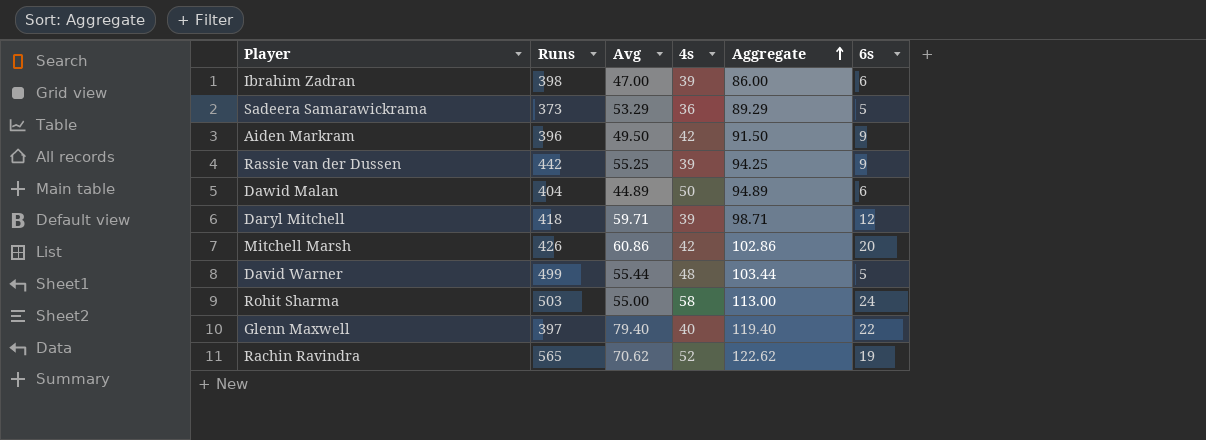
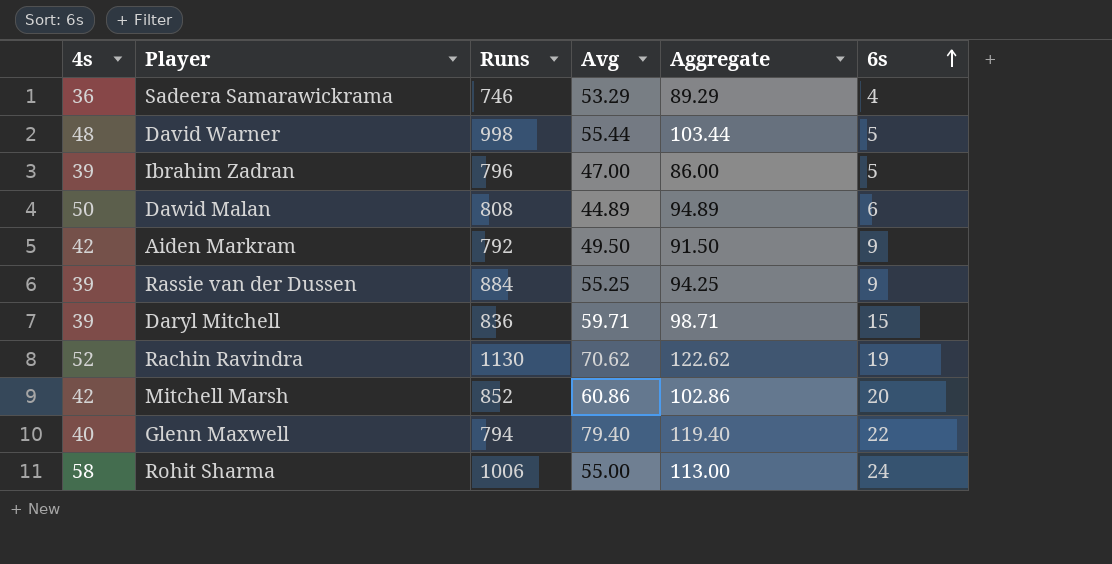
row order: Aggregate ascending -> 6s ascending
column 4s | position: 4 -> 1
Sadeera Samarawickrama | Runs: 373 -> 746
Sadeera Samarawickrama | 6s: 5 -> 4
David Warner | Runs: 499 -> 998
Ibrahim Zadran | Runs: 398 -> 796
Ibrahim Zadran | 6s: 6 -> 5
Dawid Malan | Runs: 404 -> 808
Aiden Markram | Runs: 396 -> 792
Rassie van der Dussen | Runs: 442 -> 884
Daryl Mitchell | Runs: 418 -> 836
Daryl Mitchell | 6s: 12 -> 15
Rachin Ravindra | Runs: 565 -> 1130
Mitchell Marsh | Runs: 426 -> 852
Glenn Maxwell | Runs: 397 -> 794
Rohit Sharma | Runs: 503 -> 1006

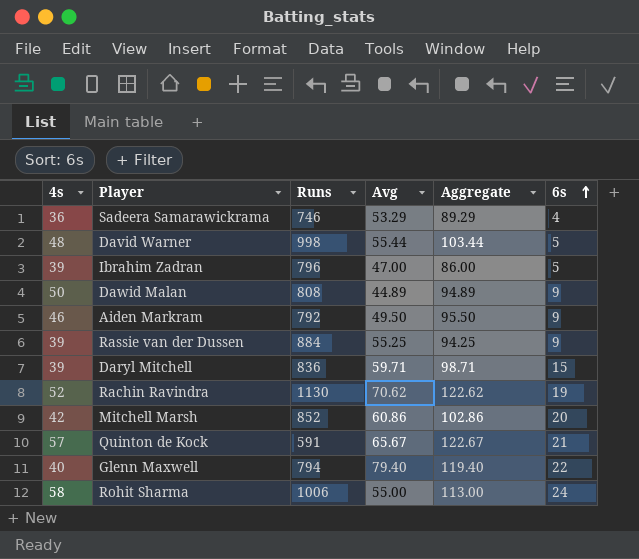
Dawid Malan | 6s: 6 -> 9
Aiden Markram | 4s: 42 -> 46
Aiden Markram | Aggregate: 91.50 -> 95.50
row Quinton de Kock: none -> 57 | 591 | 65.67 | 122.67 | 21

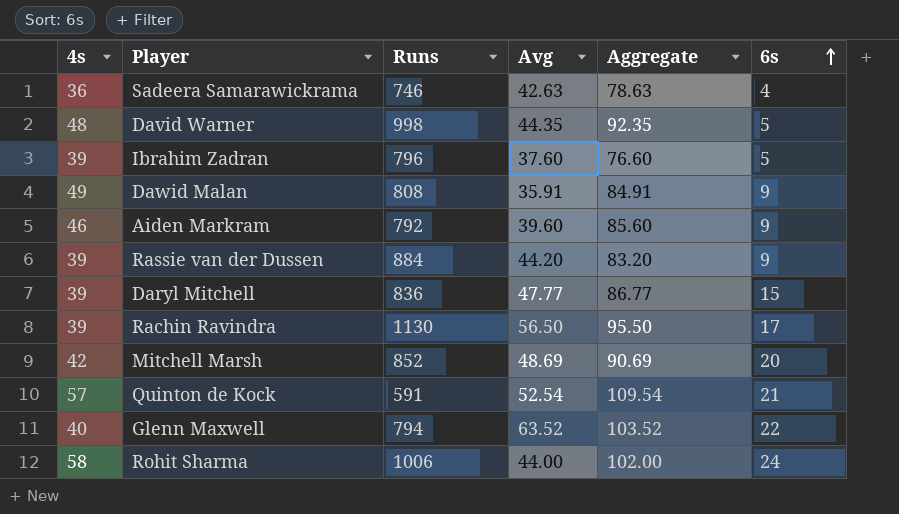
Sadeera Samarawickrama | Avg: 53.29 -> 42.63
Sadeera Samarawickrama | Aggregate: 89.29 -> 78.63
David Warner | Avg: 55.44 -> 44.35
David Warner | Aggregate: 103.44 -> 92.35
Ibrahim Zadran | Avg: 47.00 -> 37.60
Ibrahim Zadran | Aggregate: 86.00 -> 76.60
Dawid Malan | 4s: 50 -> 49
Dawid Malan | Avg: 44.89 -> 35.91
Dawid Malan | Aggregate: 94.89 -> 84.91
Aiden Markram | Avg: 49.50 -> 39.60
Aiden Markram | Aggregate: 95.50 -> 85.60
Rassie van der Dussen | Avg: 55.25 -> 44.20
Rassie van der Dussen | Aggregate: 94.25 -> 83.20
Daryl Mitchell | Avg: 59.71 -> 47.77
Daryl Mitchell | Aggregate: 98.71 -> 86.77
Rachin Ravindra | 4s: 52 -> 39
Rachin Ravindra | Avg: 70.62 -> 56.50
Rachin Ravindra | Aggregate: 122.62 -> 95.50
Rachin Ravindra | 6s: 19 -> 17
Mitchell Marsh | Avg: 60.86 -> 48.69
Mitchell Marsh | Aggregate: 102.86 -> 90.69
Quinton de Kock | Avg: 65.67 -> 52.54
Quinton de Kock | Aggregate: 122.67 -> 109.54
Glenn Maxwell | Avg: 79.40 -> 63.52
Glenn Maxwell | Aggregate: 119.40 -> 103.52
Rohit Sharma | Avg: 55.00 -> 44.00
Rohit Sharma | Aggregate: 113.00 -> 102.00

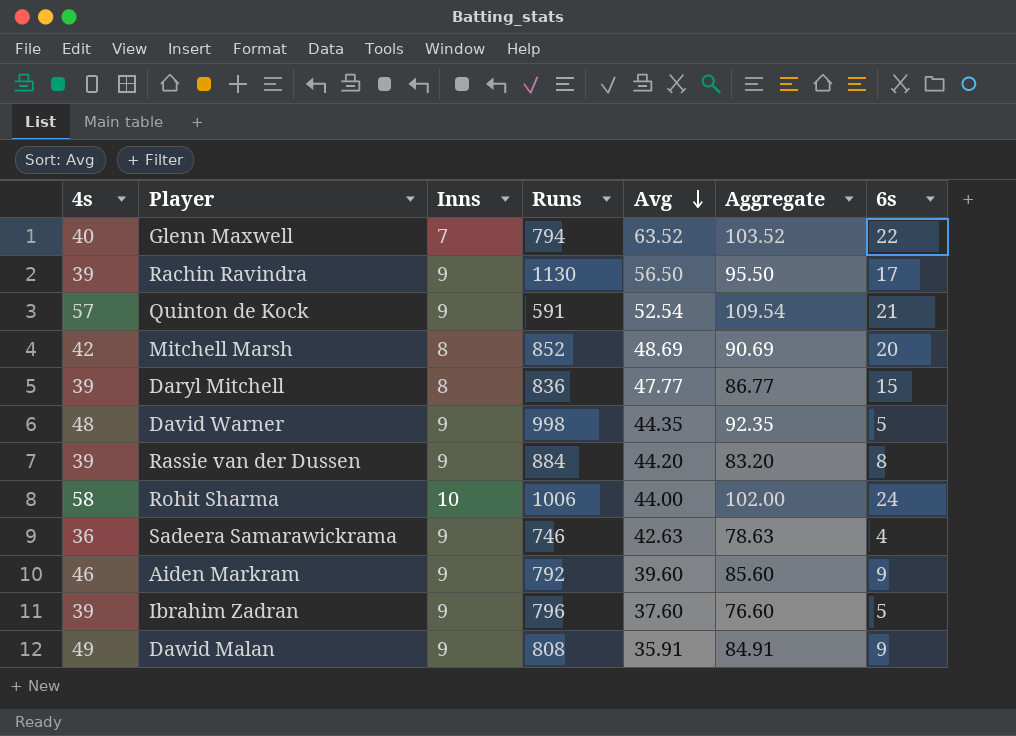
row order: 6s ascending -> Avg descending
column Inns | position: none -> 3
Rassie van der Dussen | 6s: 9 -> 8

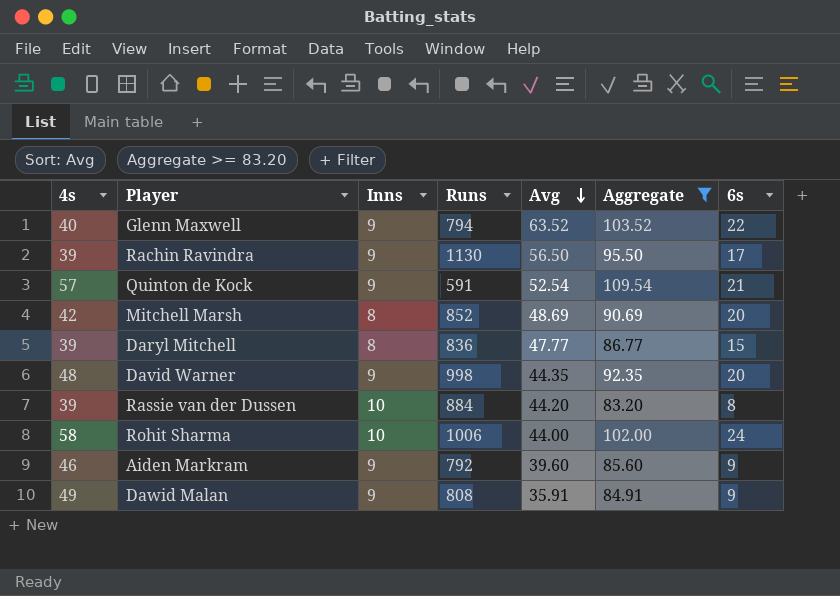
filter: none -> Aggregate >= 83.20
Glenn Maxwell | Inns: 7 -> 9
David Warner | 6s: 5 -> 20
Rassie van der Dussen | Inns: 9 -> 10

